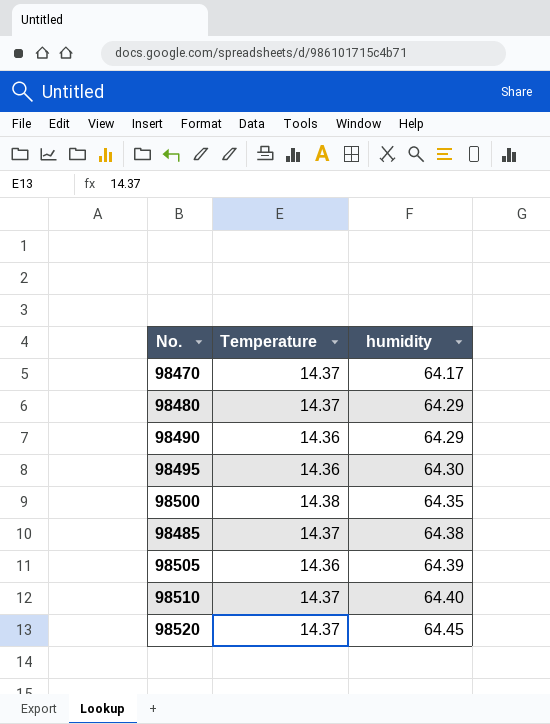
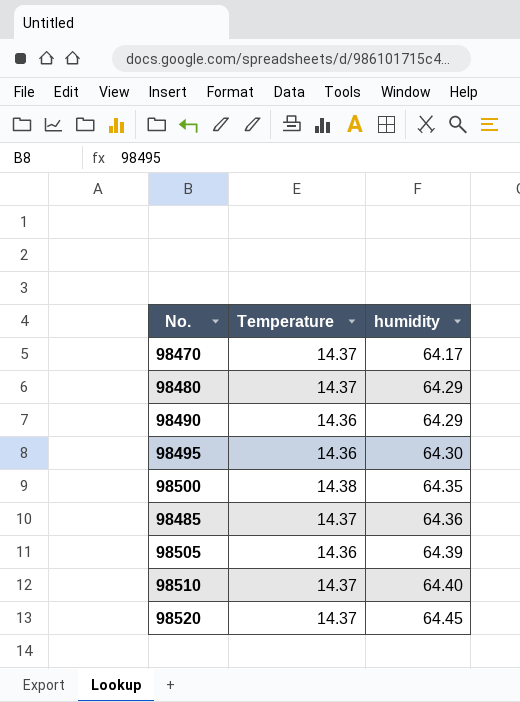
98485 | humidity: 64.38 -> 64.36

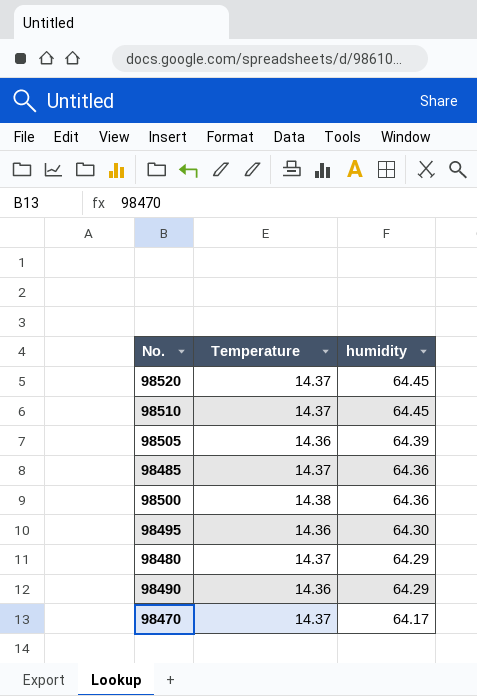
row order: humidity ascending -> humidity descending
98510 | humidity: 64.40 -> 64.45
98500 | humidity: 64.35 -> 64.36

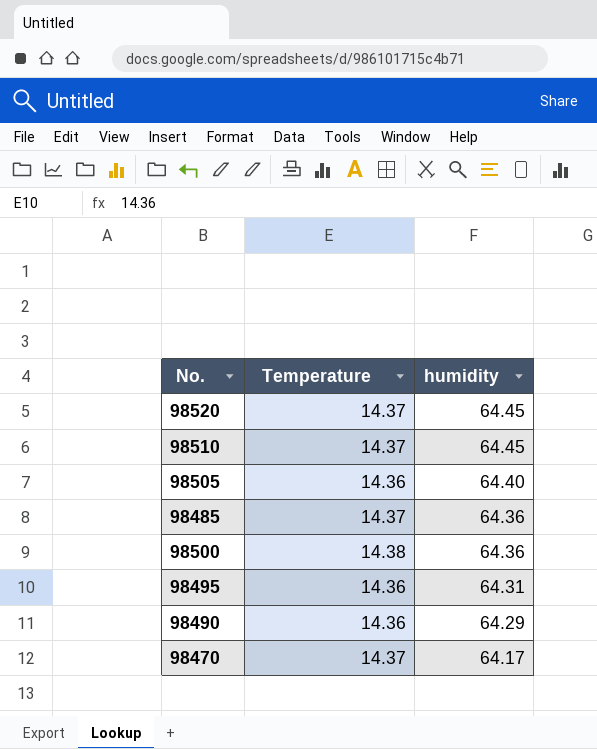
row 98480: 14.37 | 64.29 -> none
98505 | humidity: 64.39 -> 64.40
98495 | humidity: 64.30 -> 64.31

